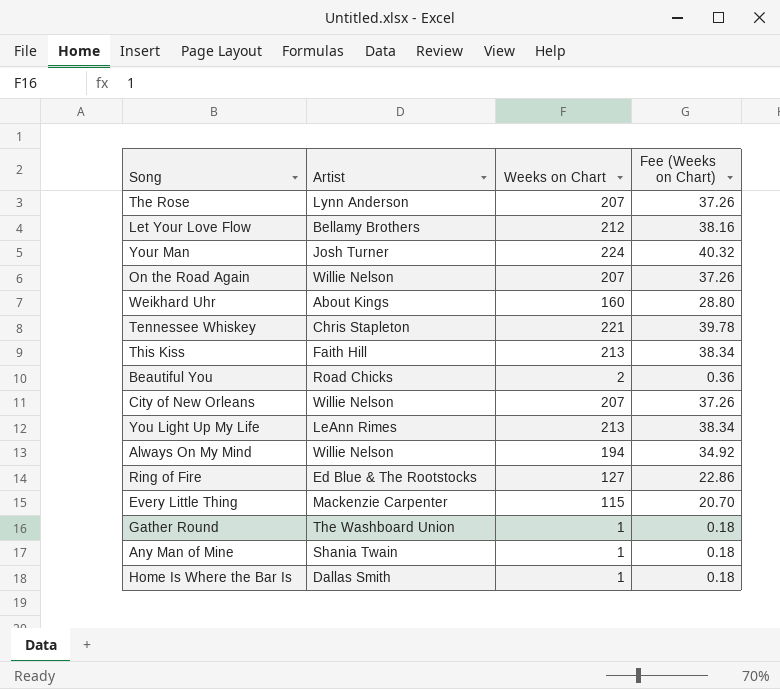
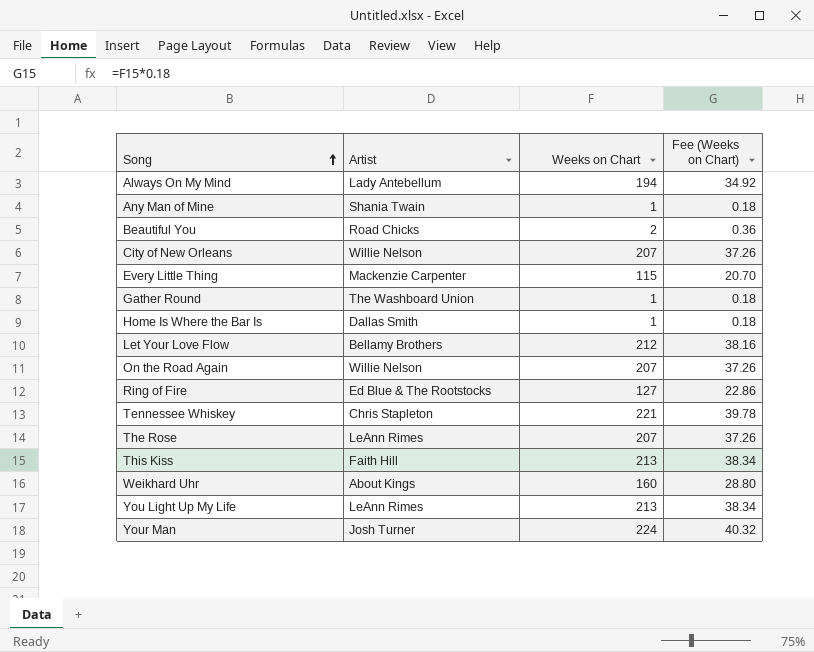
row order: none -> Song ascending
Always On My Mind | Artist: Willie Nelson -> Lady Antebellum
The Rose | Artist: Lynn Anderson -> LeAnn Rimes

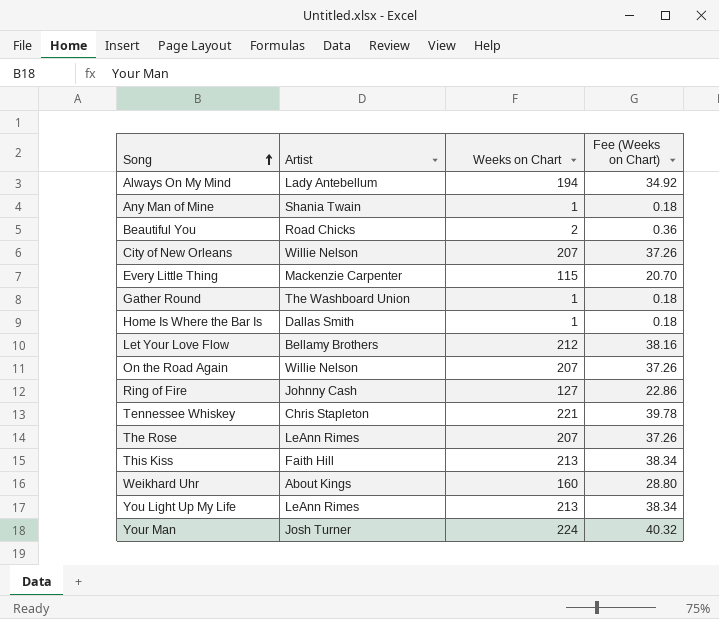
Ring of Fire | Artist: Ed Blue & The Rootstocks -> Johnny Cash

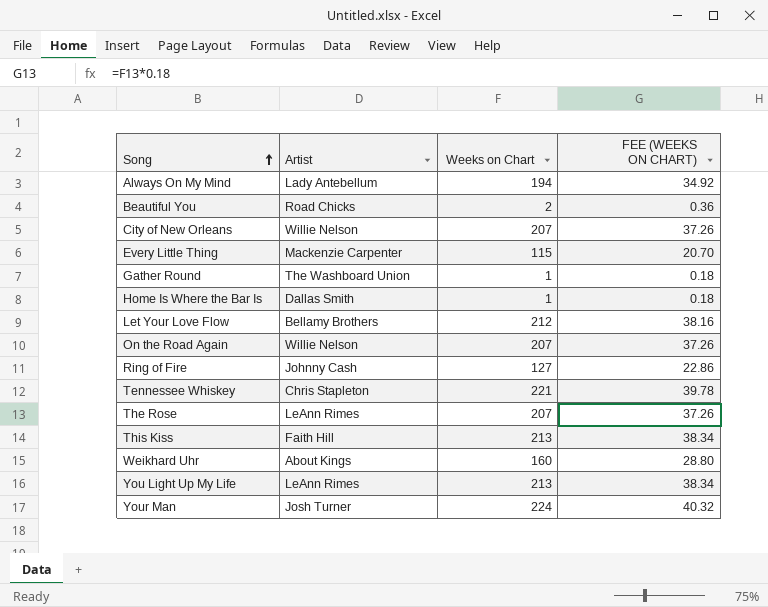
column name: Fee (Weeks on Chart) -> FEE (WEEKS ON CHART)
row Any Man of Mine: Shania Twain | 1 | 0.18 -> none

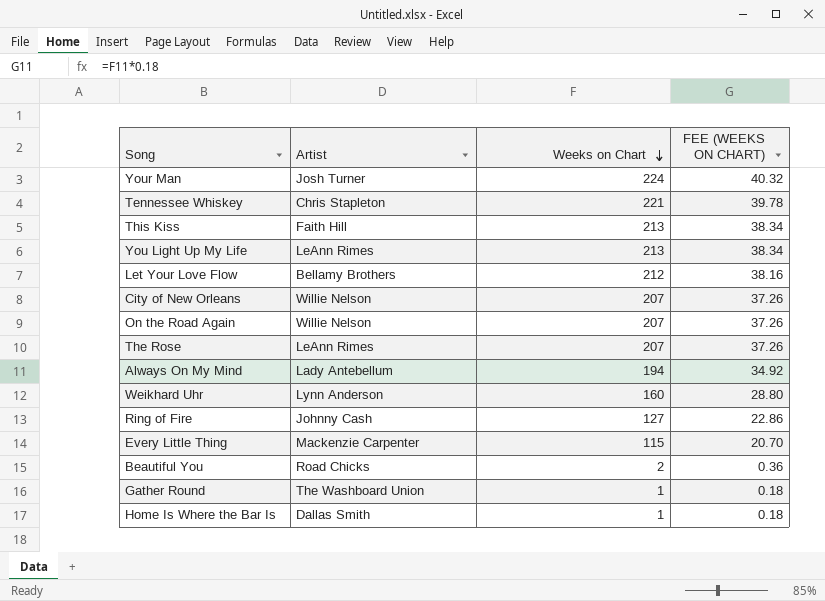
row order: Song ascending -> Weeks on Chart descending
Weikhard Uhr | Artist: About Kings -> Lynn Anderson

